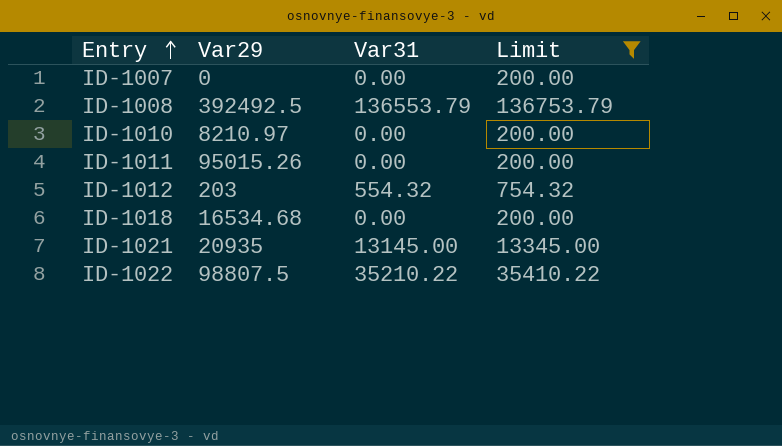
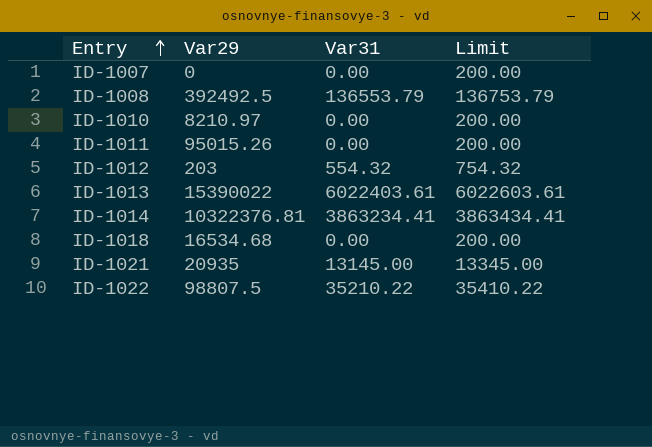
filter: Limit <= 136753.79 -> none

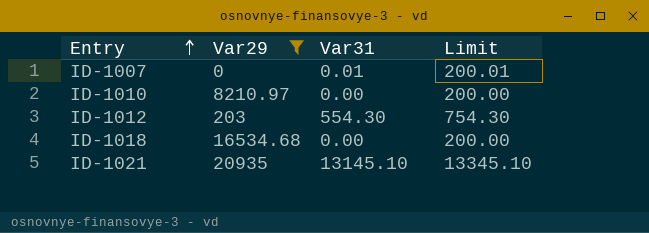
filter: none -> Var29 <= 20935
ID-1007 | Var31: 0.00 -> 0.01
ID-1007 | Limit: 200.00 -> 200.01
ID-1012 | Var31: 554.32 -> 554.30
ID-1012 | Limit: 754.32 -> 754.30
ID-1021 | Var31: 13145.00 -> 13145.10
ID-1021 | Limit: 13345.00 -> 13345.10

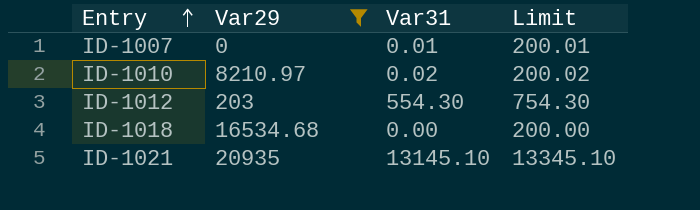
ID-1010 | Var31: 0.00 -> 0.02
ID-1010 | Limit: 200.00 -> 200.02

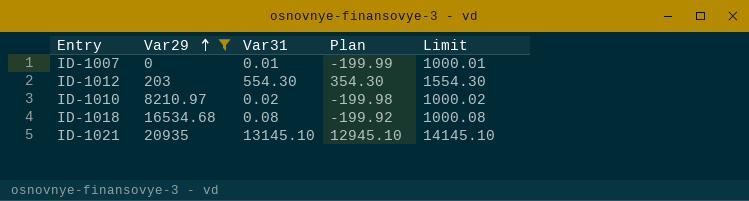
row order: Entry ascending -> Var29 ascending
column Plan | formula: none -> [Var31] - 200
column Limit | formula: [Var31] + 200 -> [Var31] + 1000
ID-1018 | Var31: 0.00 -> 0.08

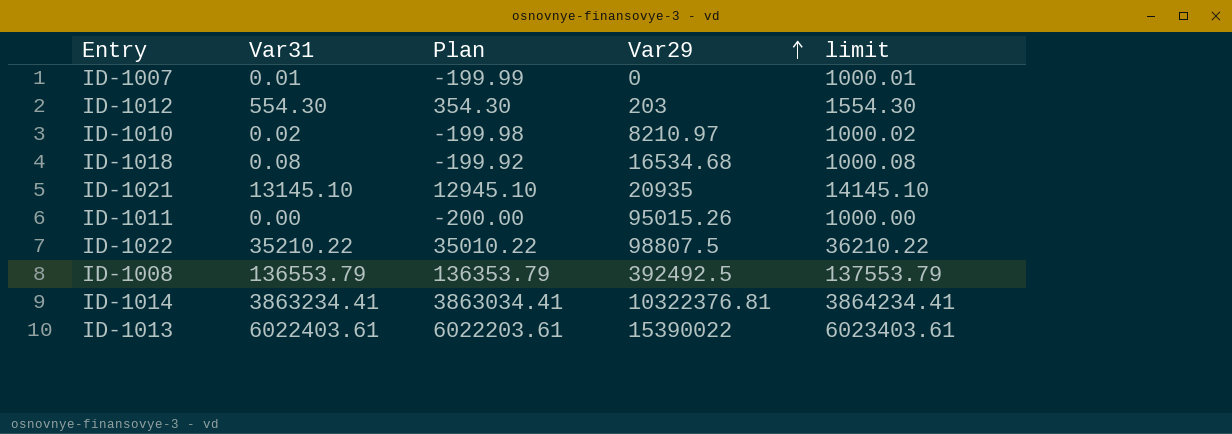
filter: Var29 <= 20935 -> none
column Var29 | position: 2 -> 4
column name: Limit -> limit

